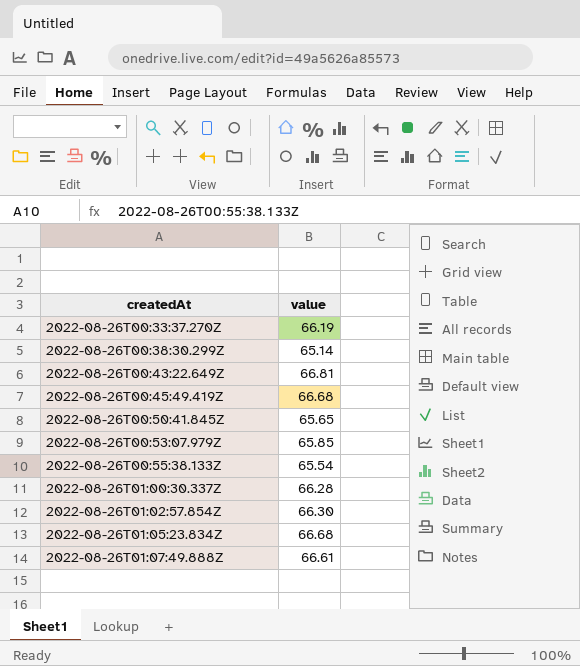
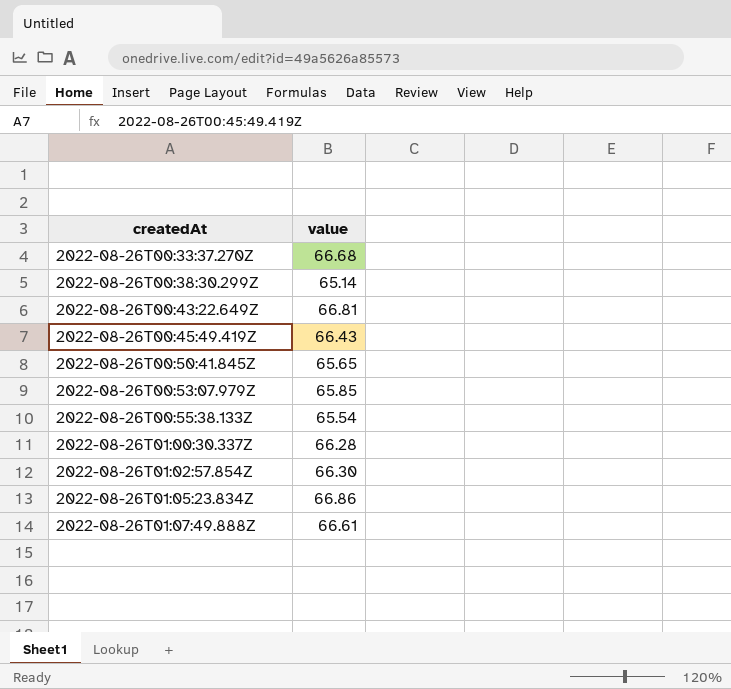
2022-08-26T00:33:37.270Z | value: 66.19 -> 66.68
2022-08-26T00:45:49.419Z | value: 66.68 -> 66.43
2022-08-26T01:05:23.834Z | value: 66.68 -> 66.86

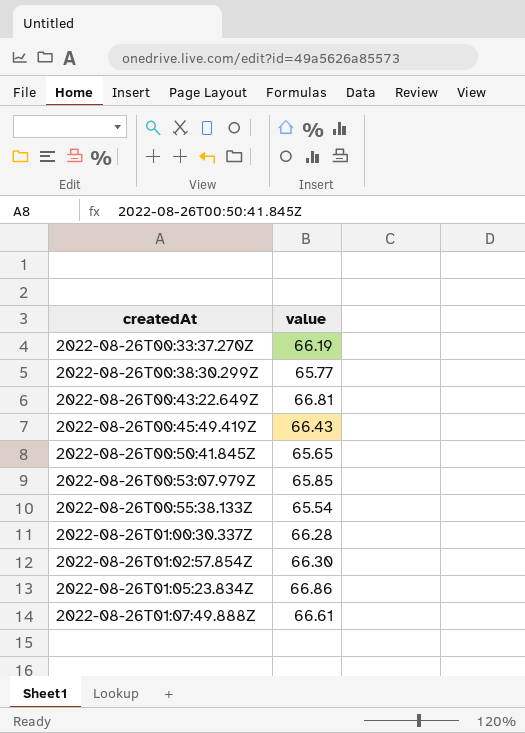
2022-08-26T00:33:37.270Z | value: 66.68 -> 66.19
2022-08-26T00:38:30.299Z | value: 65.14 -> 65.77

